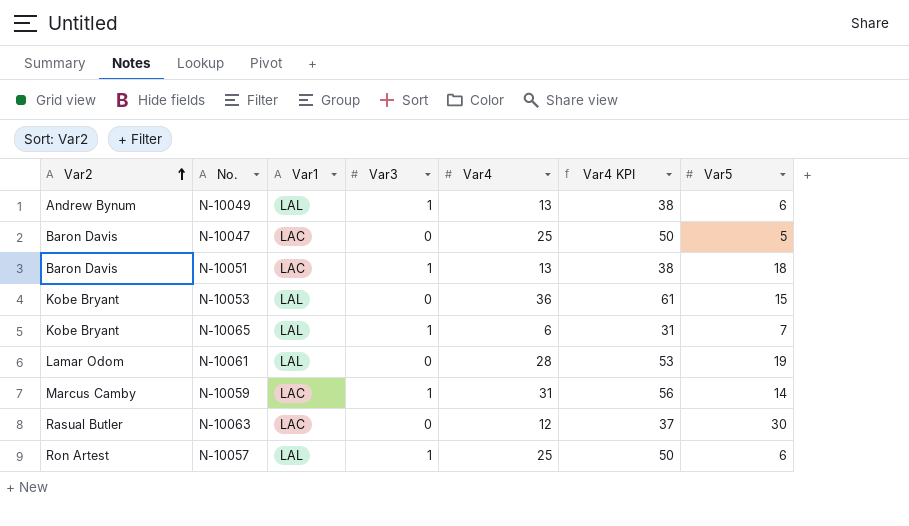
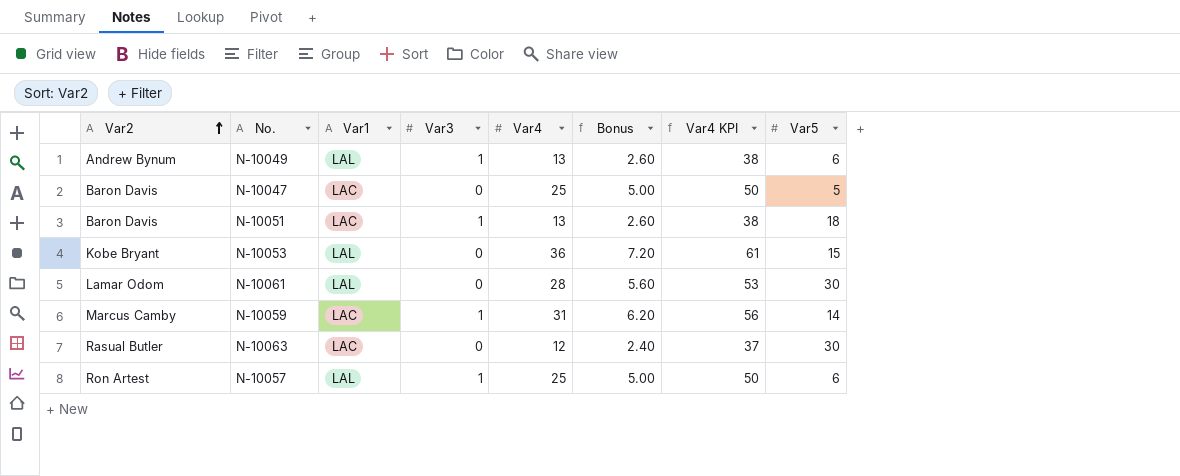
column Bonus | formula: none -> [Var4] * 0.2
row N-10065: Kobe Bryant | LAL | 1 | 6 | 31 | 7 -> none
N-10061 | Var5: 19 -> 30

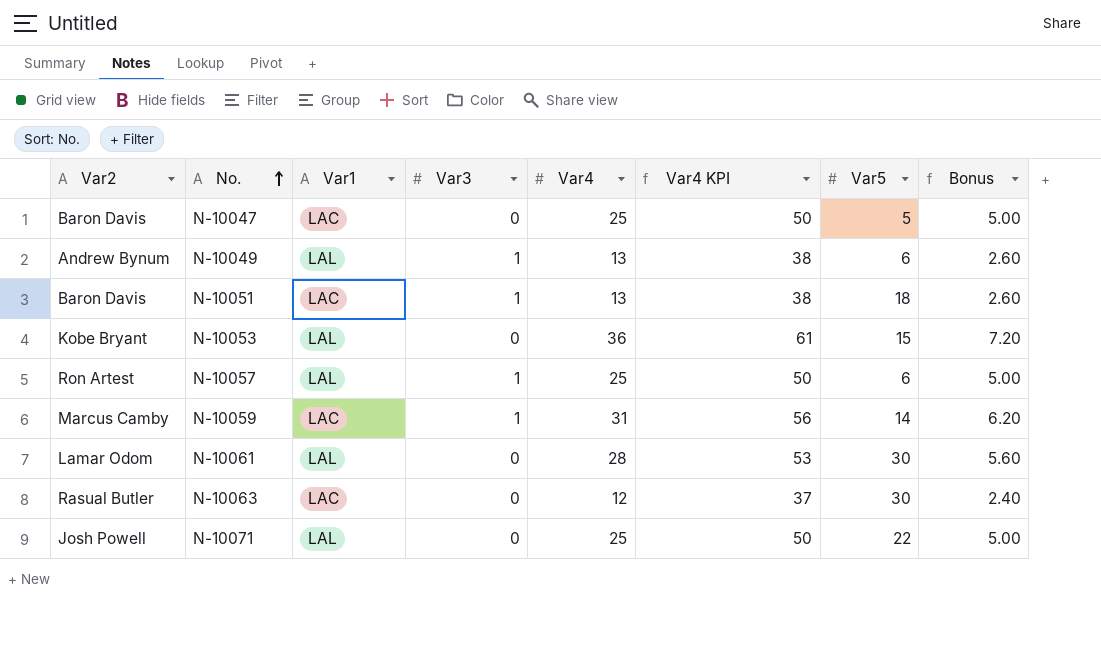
row order: Var2 ascending -> No. ascending
column Bonus | position: 6 -> 8
row N-10071: none -> Josh Powell | LAL | 0 | 25 | 50 | 22 | 5.00

